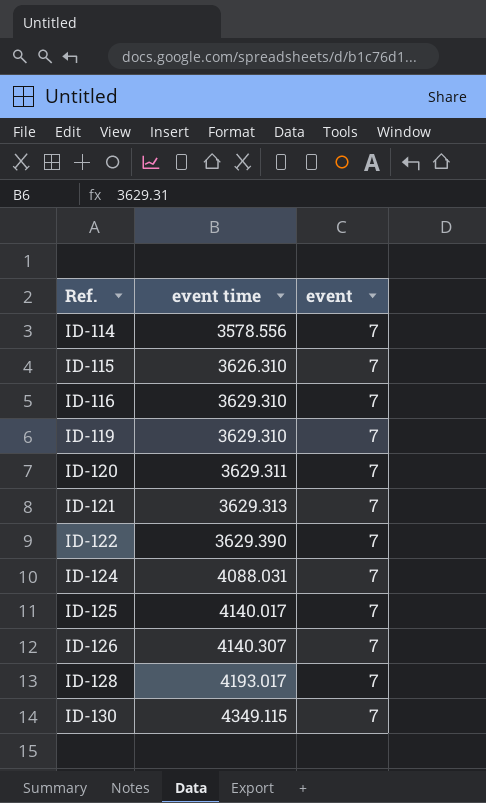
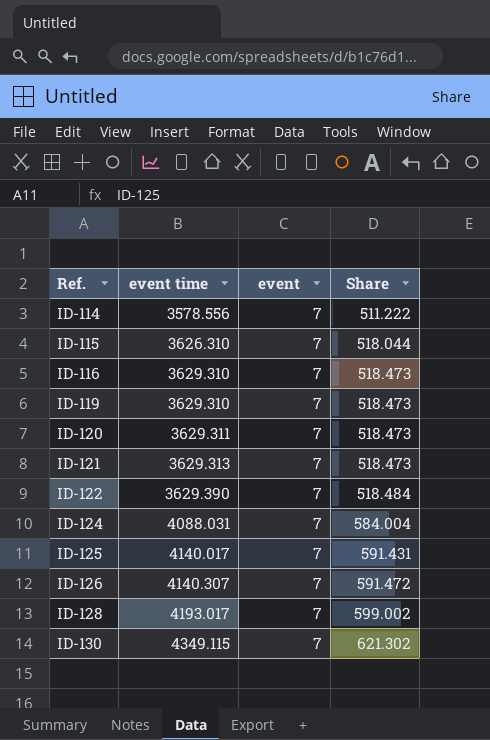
column Share | formula: none -> [event time] / [event]

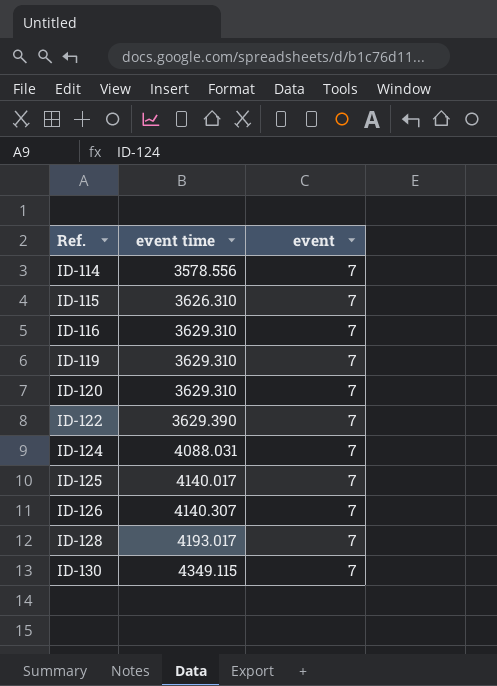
column Share | formula: [event time] / [event] -> none
row ID-121: 3629.313 | 7 | 518.473 -> none
ID-120 | event time: 3629.311 -> 3629.310

